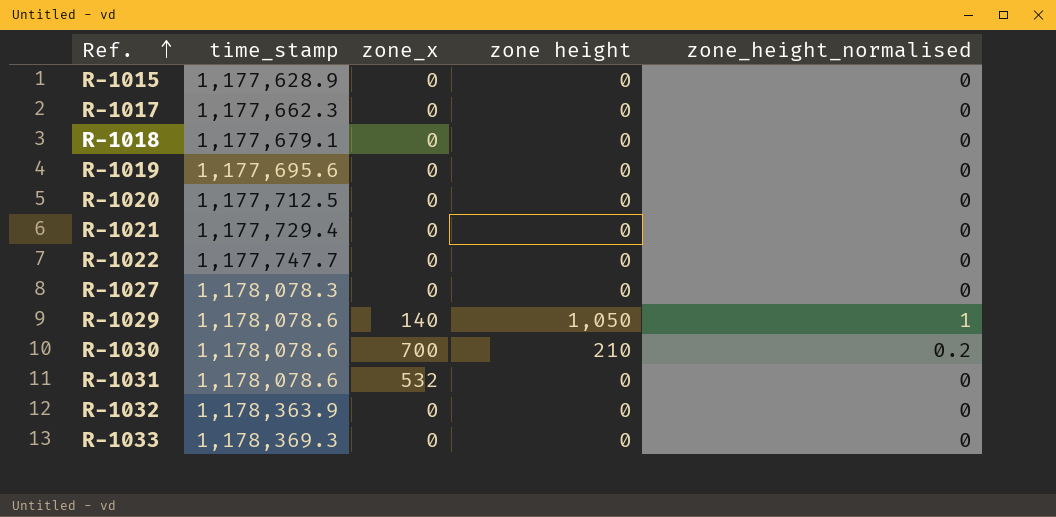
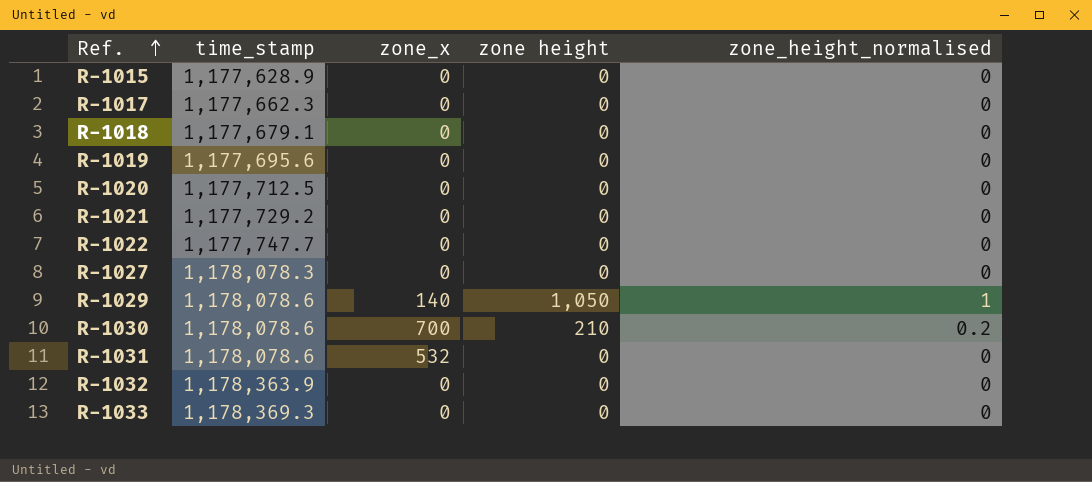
R-1021 | time_stamp: 1,177,729.4 -> 1,177,729.2

